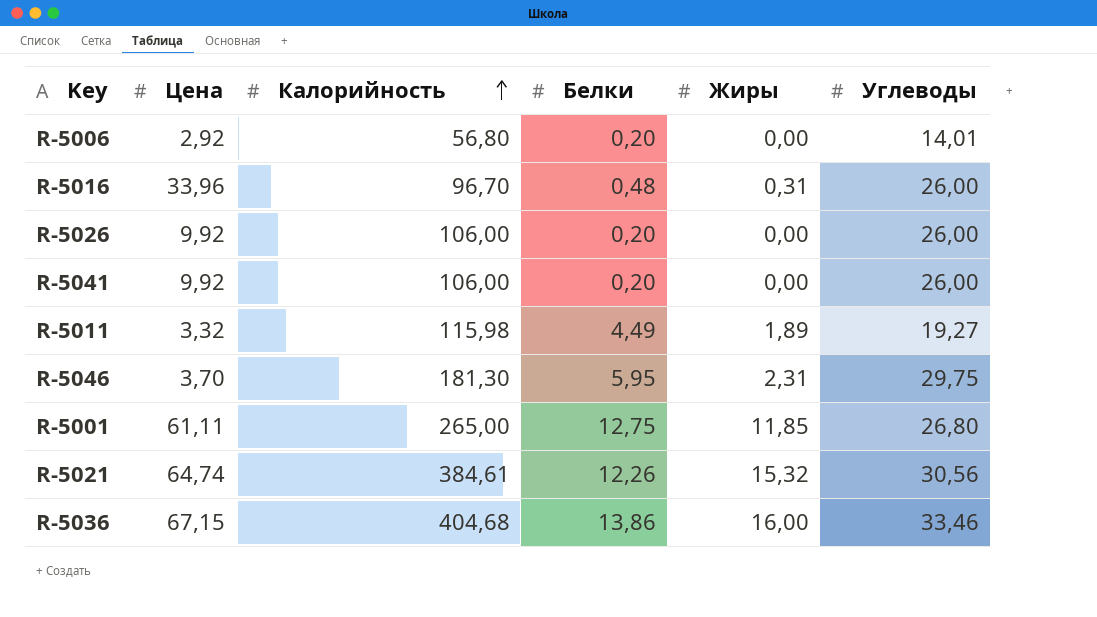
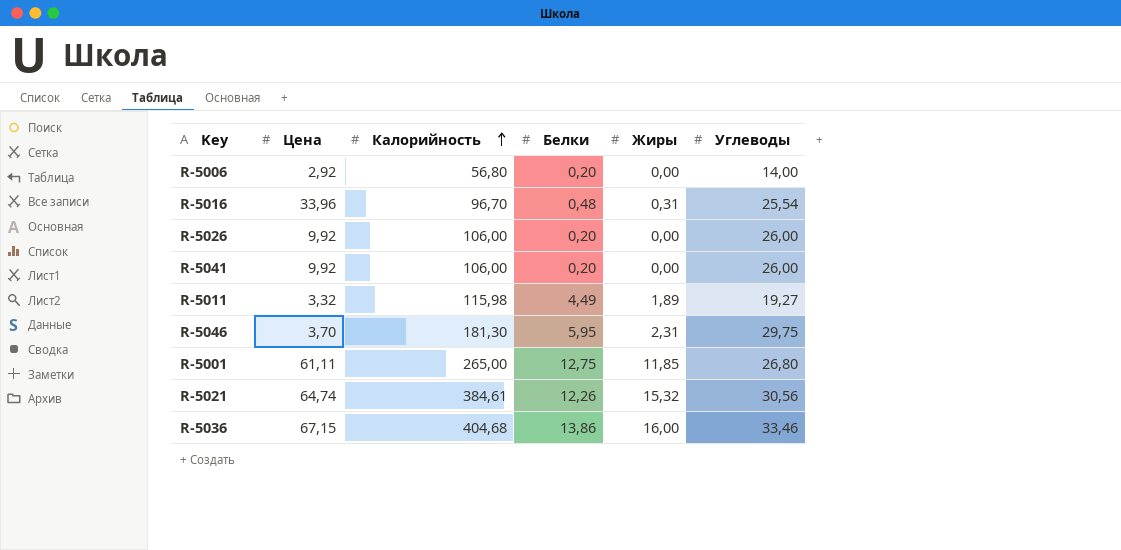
R-5006 | Углеводы: 14,01 -> 14,00
R-5016 | Углеводы: 26,00 -> 25,54

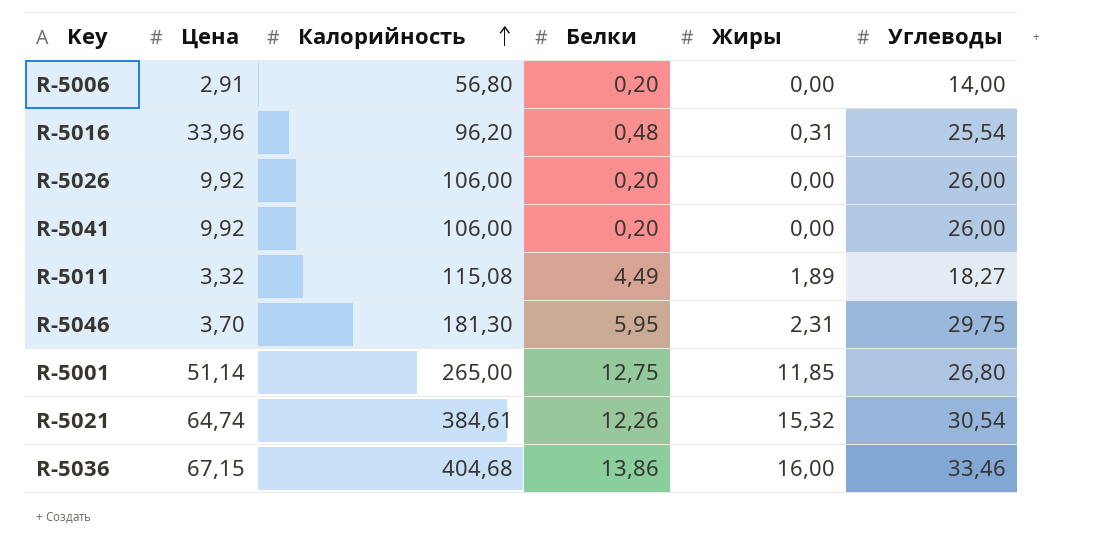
R-5006 | Цена: 2,92 -> 2,91
R-5016 | Калорийность: 96,70 -> 96,20
R-5011 | Калорийность: 115,98 -> 115,08
R-5011 | Углеводы: 19,27 -> 18,27
R-5001 | Цена: 61,11 -> 51,14
R-5021 | Углеводы: 30,56 -> 30,54

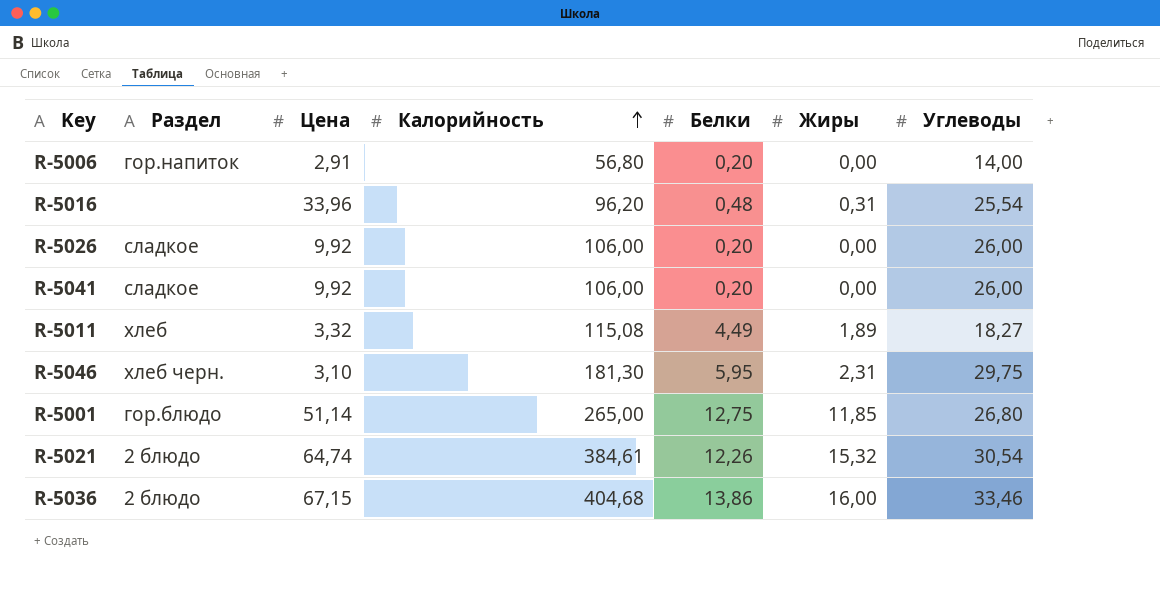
column Раздел | position: none -> 2
R-5046 | Цена: 3,70 -> 3,10

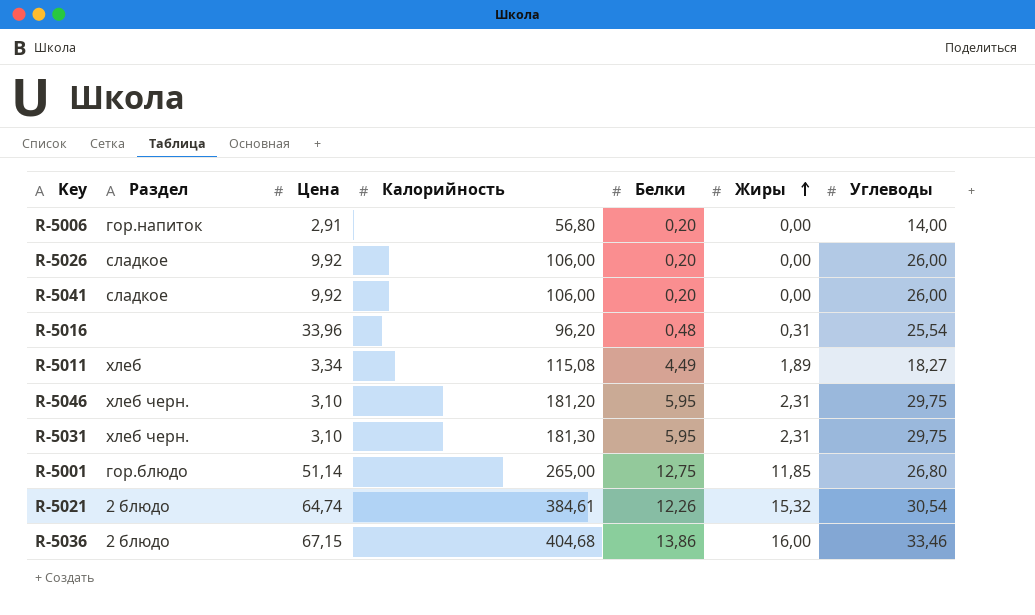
row order: Калорийность ascending -> Жиры ascending
R-5011 | Цена: 3,32 -> 3,34
R-5046 | Калорийность: 181,30 -> 181,20
row R-5031: none -> хлеб черн. | 3,10 | 181,30 | 5,95 | 2,31 | 29,75

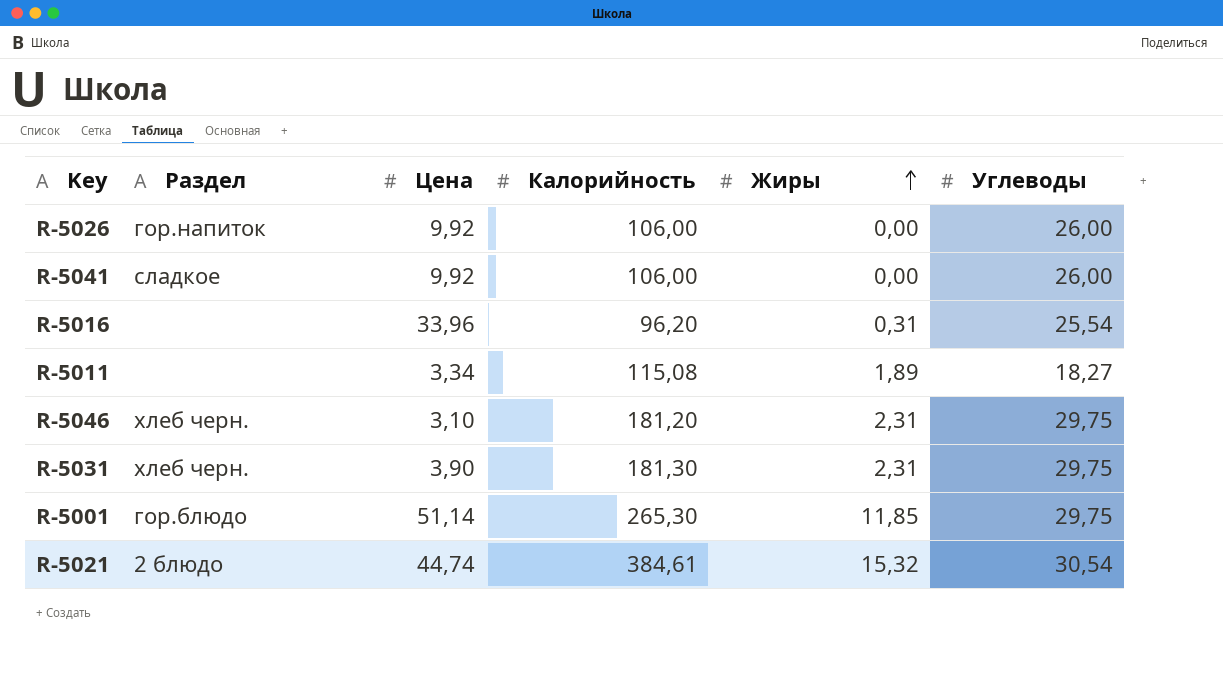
column Белки | position: 5 -> none
row R-5006: гор.напиток | 2,91 | 56,80 | 0,20 | 0,00 | 14,00 -> none
row R-5036: 2 блюдо | 67,15 | 404,68 | 13,86 | 16,00 | 33,46 -> none
R-5026 | Раздел: сладкое -> гор.напиток
R-5011 | Раздел: хлеб -> none
R-5031 | Цена: 3,10 -> 3,90
R-5001 | Калорийность: 265,00 -> 265,30
R-5001 | Углеводы: 26,80 -> 29,75
R-5021 | Цена: 64,74 -> 44,74

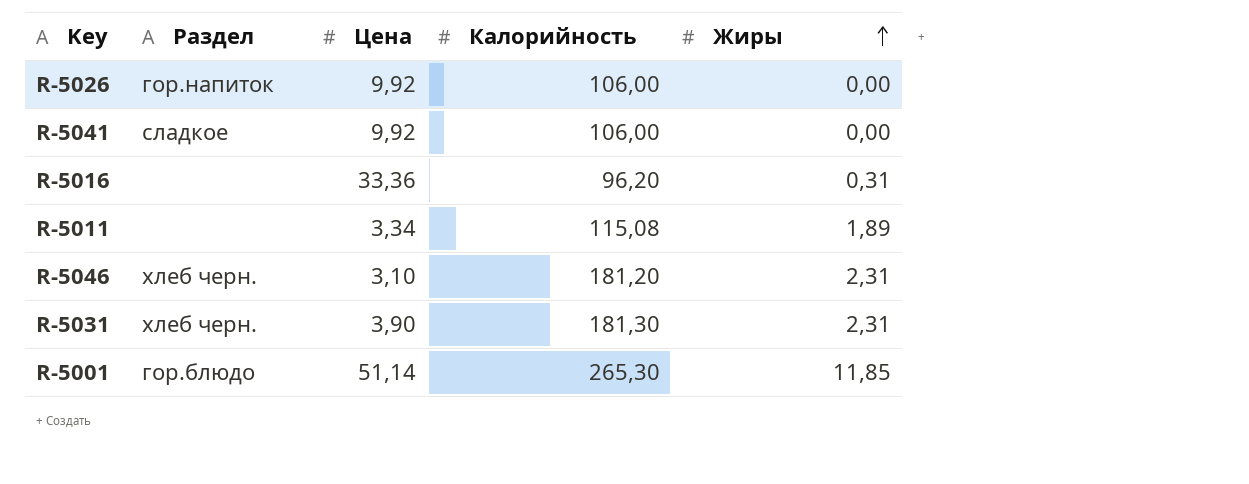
column Углеводы | position: 6 -> none
row R-5021: 2 блюдо | 44,74 | 384,61 | 15,32 | 30,54 -> none
R-5016 | Цена: 33,96 -> 33,36

